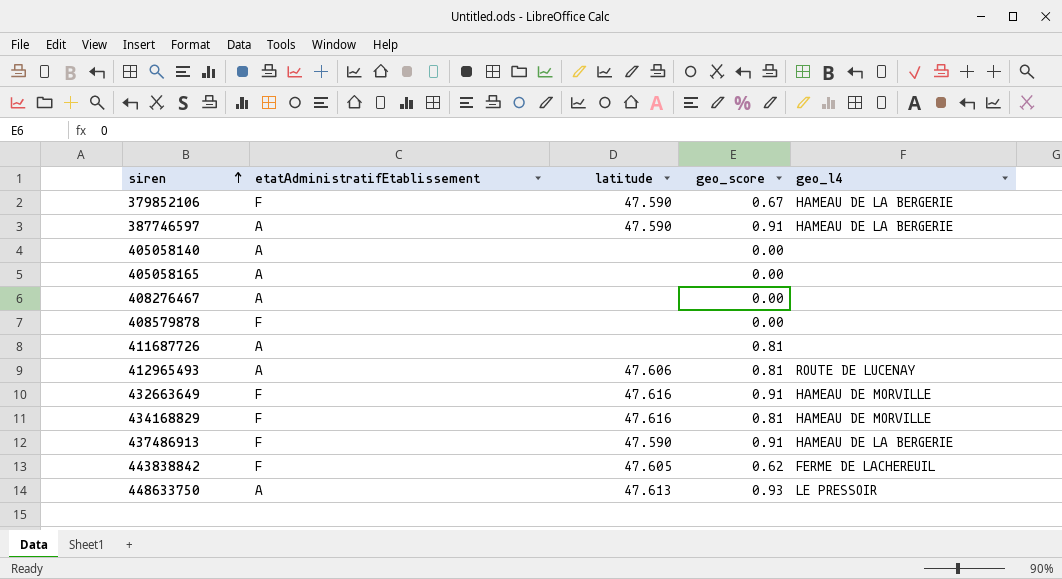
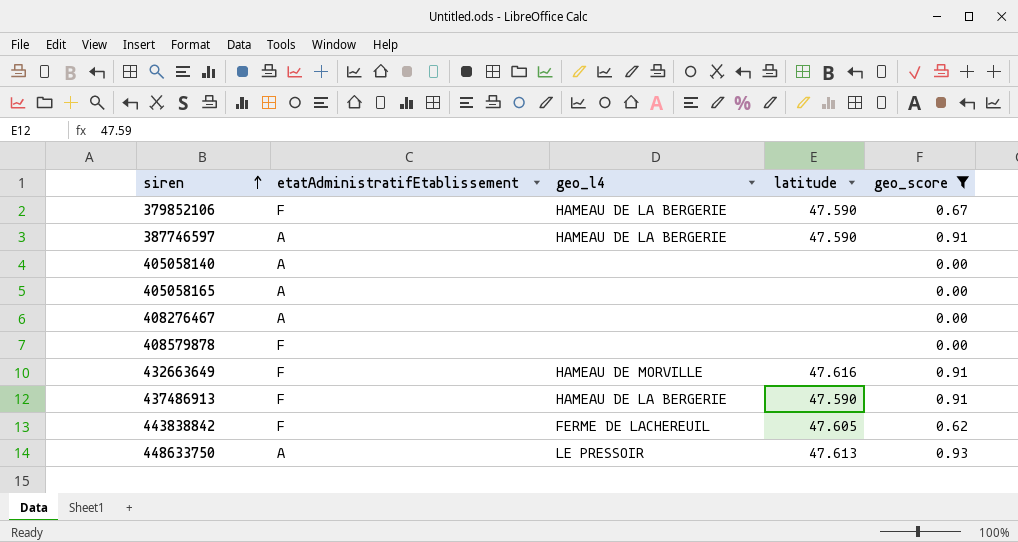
filter: none -> geo_score != 0.81
column geo_l4 | position: 5 -> 3

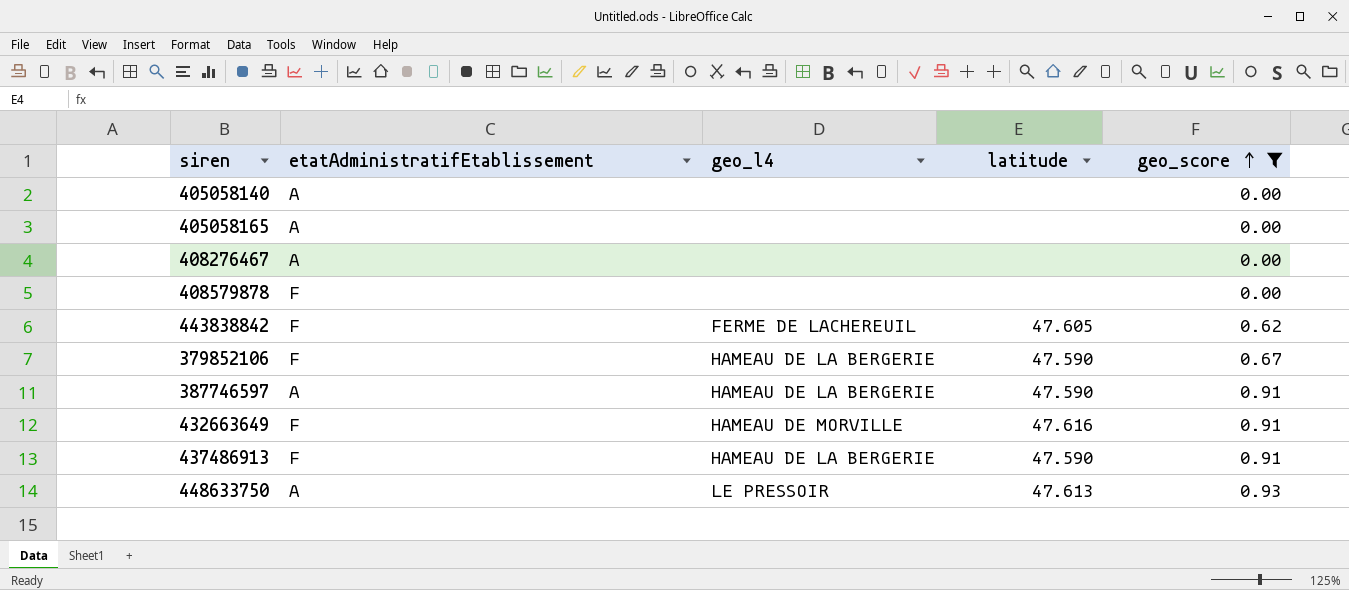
row order: siren ascending -> geo_score ascending

